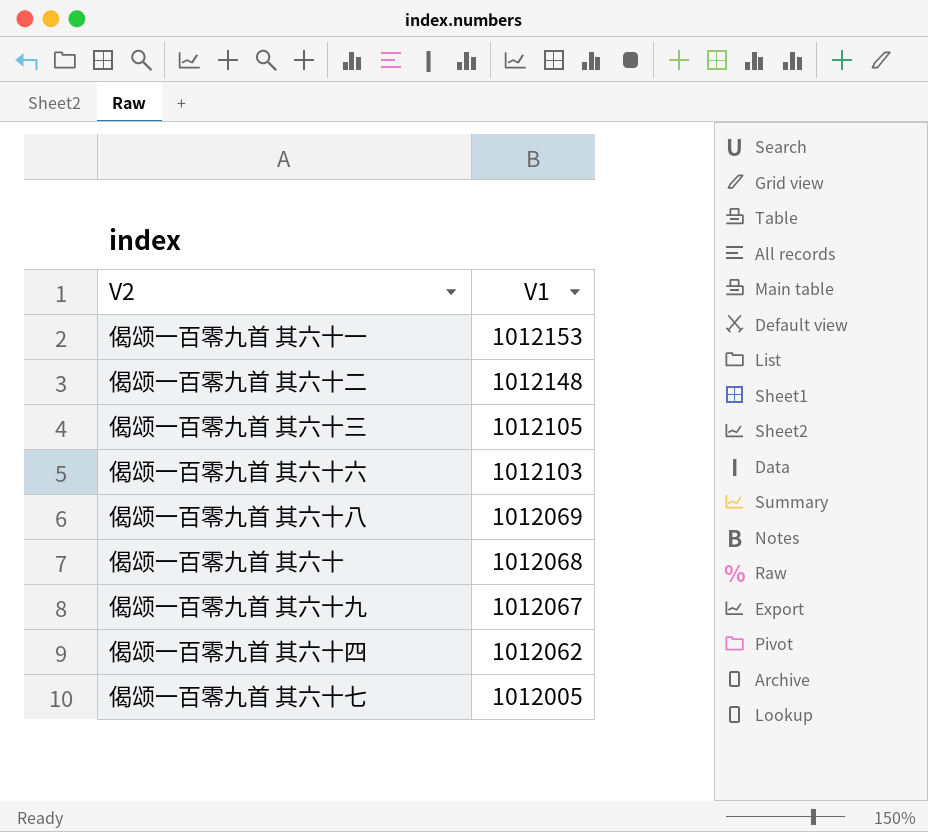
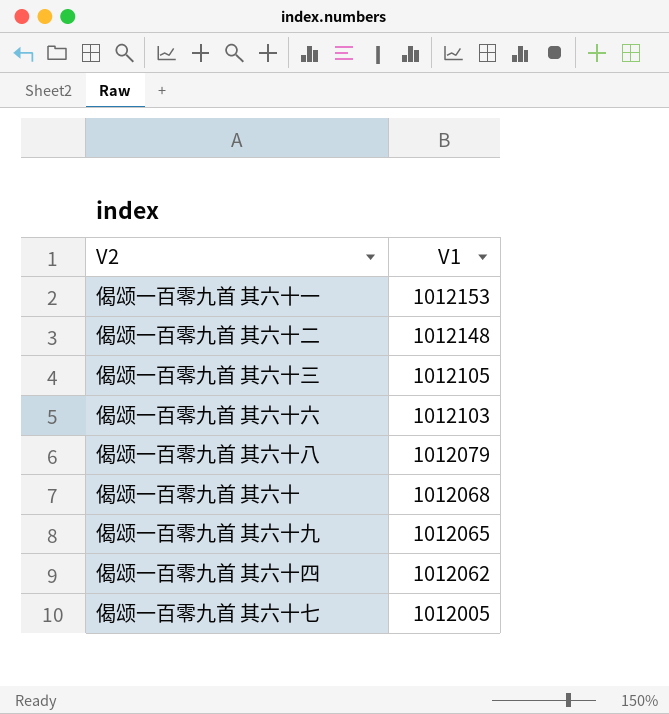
偈颂一百零九首 其六十八 | V1: 1012069 -> 1012079
偈颂一百零九首 其六十九 | V1: 1012067 -> 1012065

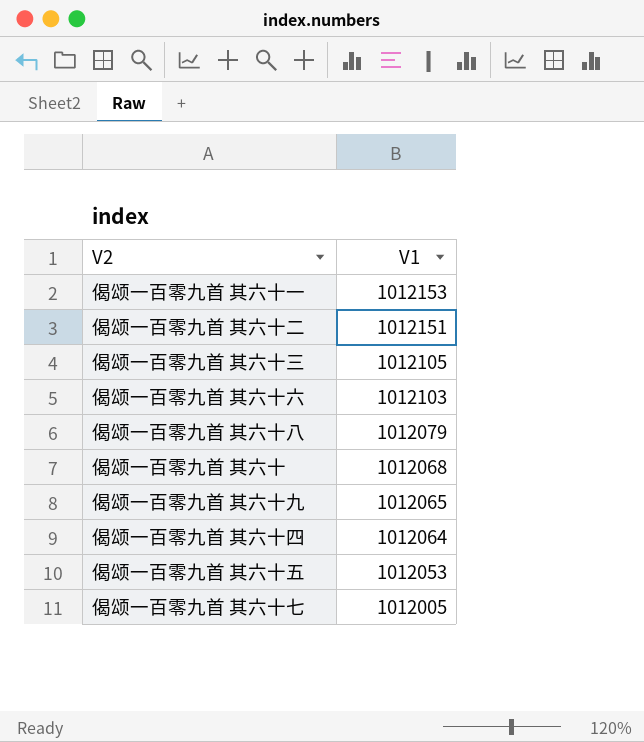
偈颂一百零九首 其六十二 | V1: 1012148 -> 1012151
偈颂一百零九首 其六十四 | V1: 1012062 -> 1012064
row 偈颂一百零九首 其六十五: none -> 1012053

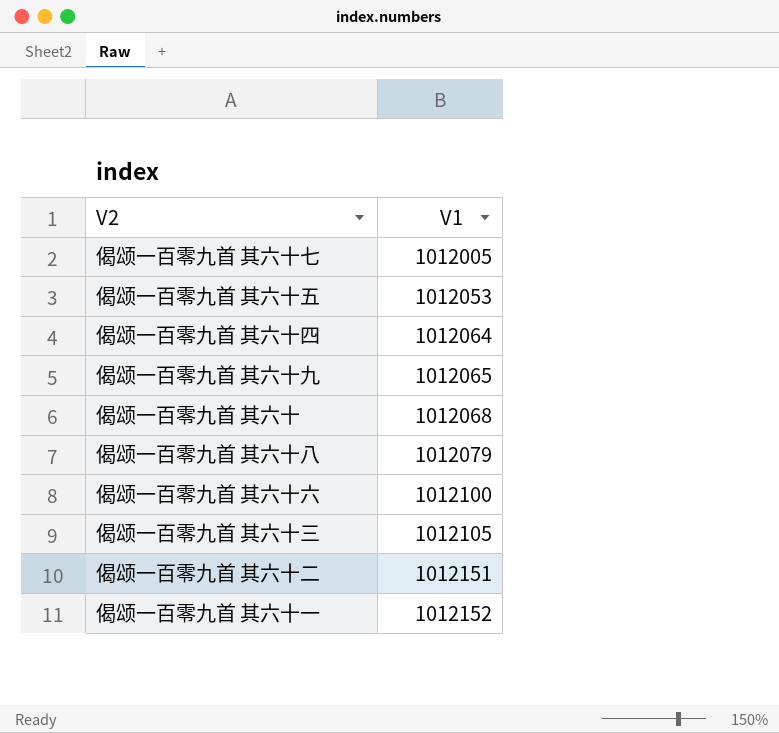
row order: V1 descending -> V1 ascending
偈颂一百零九首 其六十六 | V1: 1012103 -> 1012100
偈颂一百零九首 其六十一 | V1: 1012153 -> 1012152

